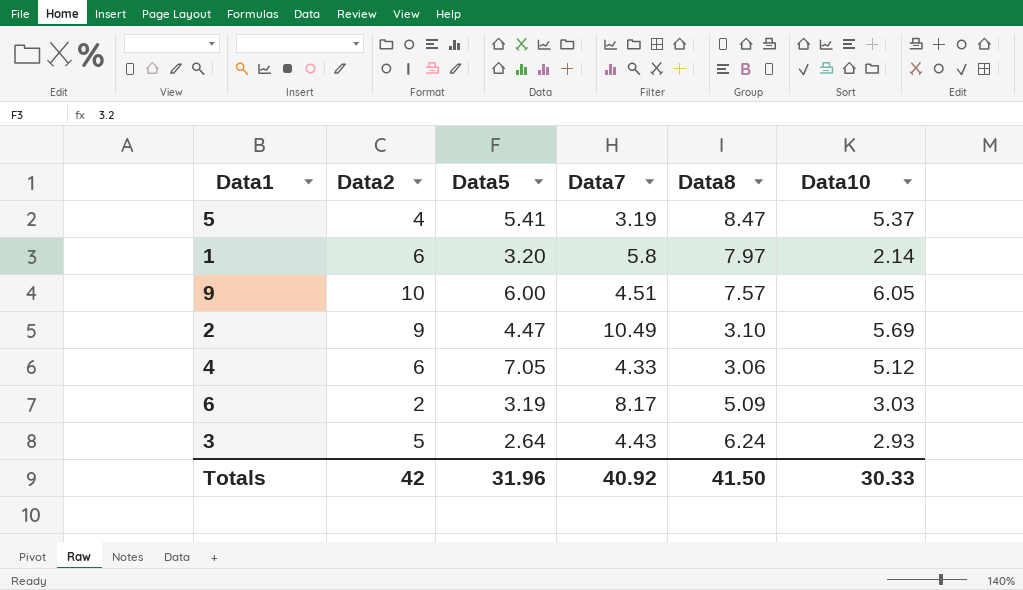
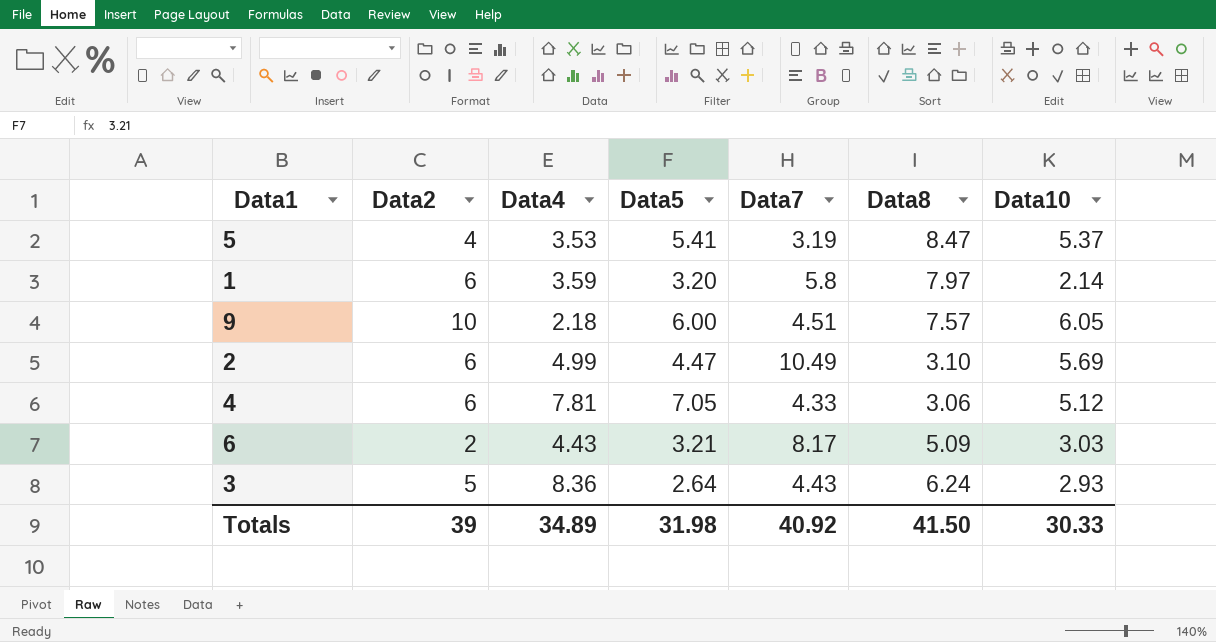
column Data4 | position: none -> 3
2 | Data2: 9 -> 6
6 | Data5: 3.19 -> 3.21
Totals | Data2: 42 -> 39
Totals | Data5: 31.96 -> 31.98

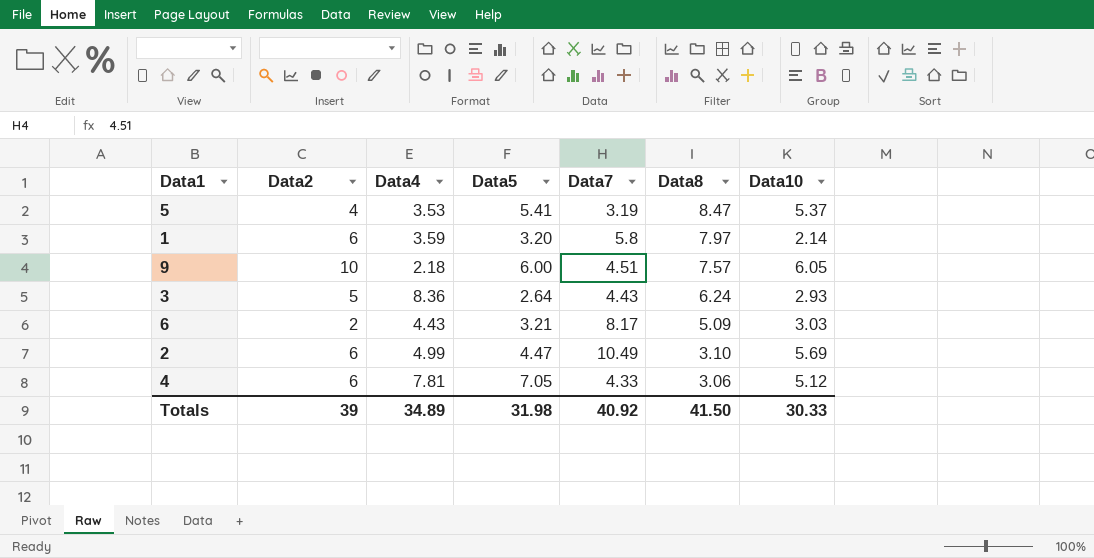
row order: none -> Data8 descending

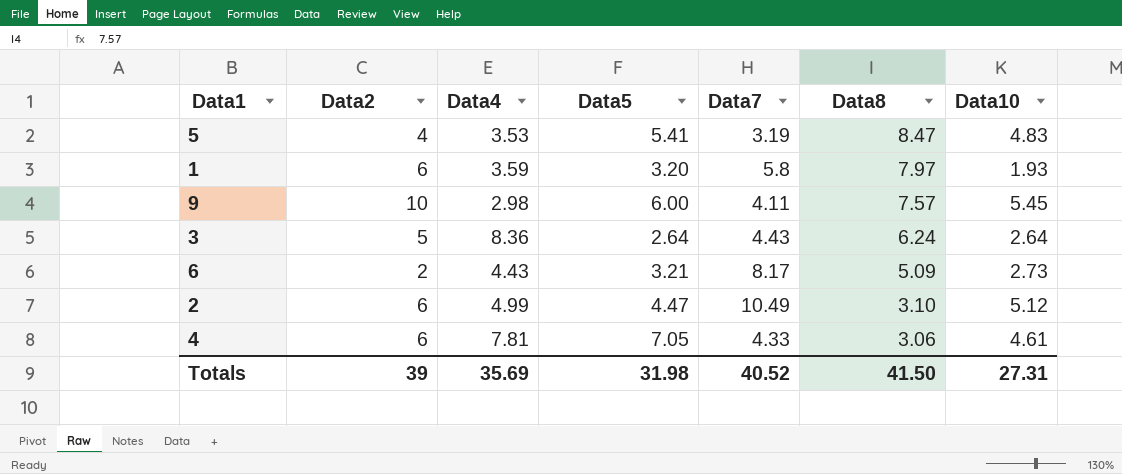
5 | Data10: 5.37 -> 4.83
1 | Data10: 2.14 -> 1.93
9 | Data4: 2.18 -> 2.98
9 | Data7: 4.51 -> 4.11
9 | Data10: 6.05 -> 5.45
3 | Data10: 2.93 -> 2.64
6 | Data10: 3.03 -> 2.73
2 | Data10: 5.69 -> 5.12
4 | Data10: 5.12 -> 4.61
Totals | Data4: 34.89 -> 35.69
Totals | Data7: 40.92 -> 40.52
Totals | Data10: 30.33 -> 27.31

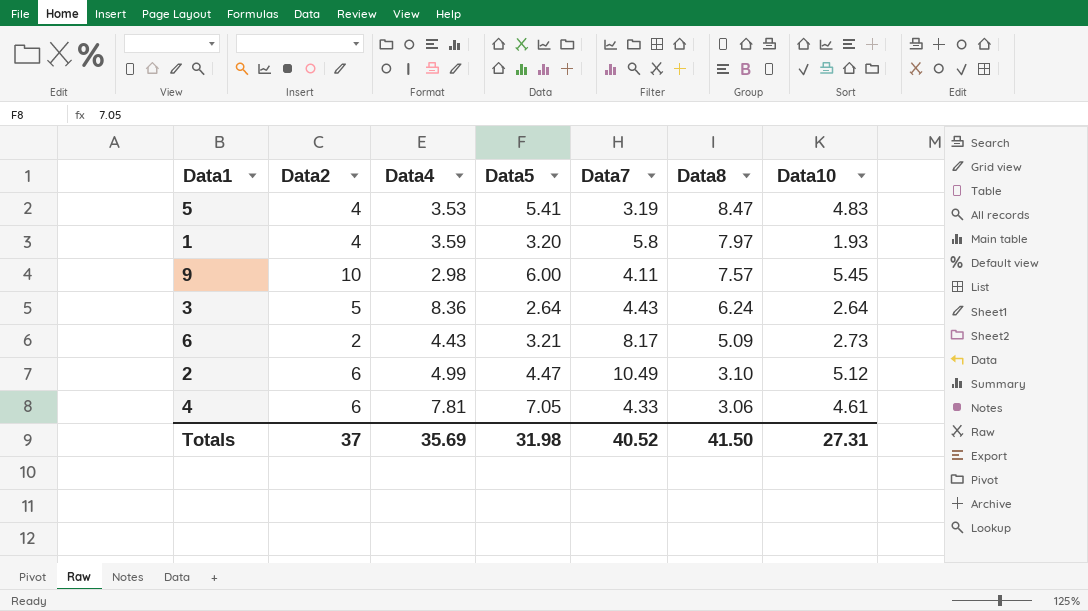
1 | Data2: 6 -> 4
Totals | Data2: 39 -> 37

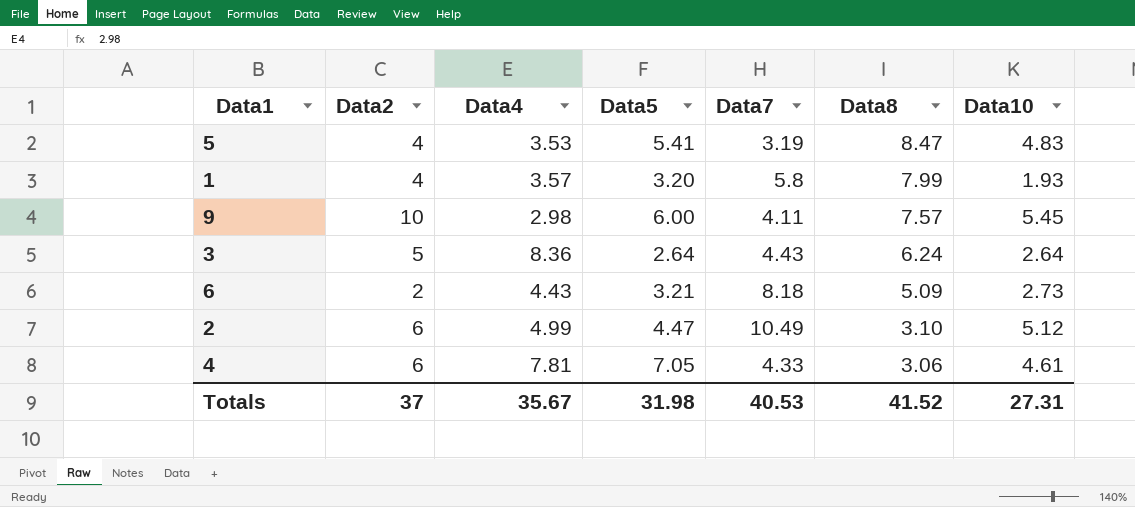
1 | Data4: 3.59 -> 3.57
1 | Data8: 7.97 -> 7.99
6 | Data7: 8.17 -> 8.18
Totals | Data4: 35.69 -> 35.67
Totals | Data7: 40.52 -> 40.53
Totals | Data8: 41.50 -> 41.52

